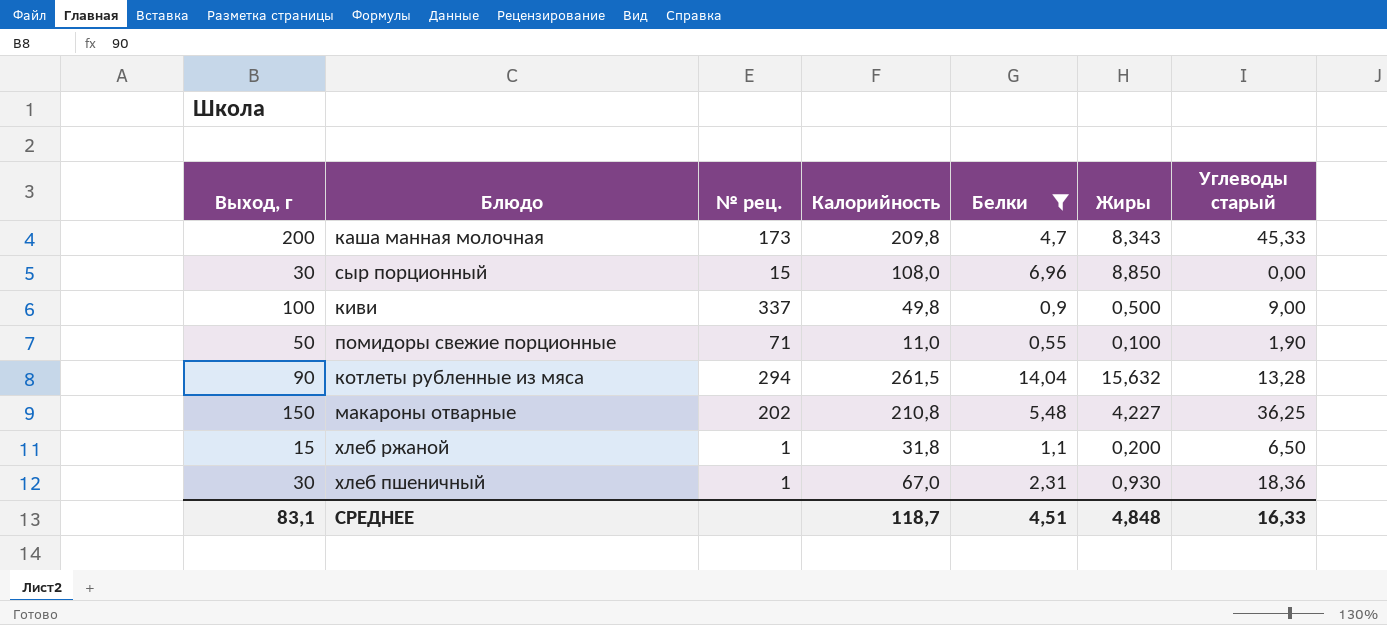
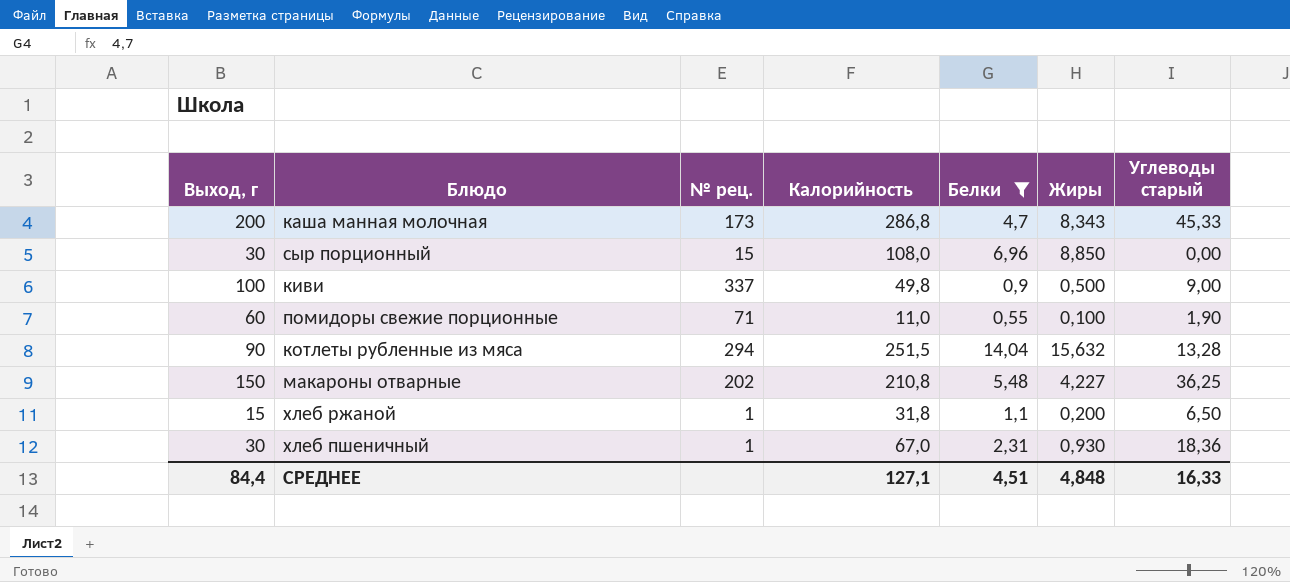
каша манная молочная | Калорийность: 209,8 -> 286,8
помидоры свежие порционные | Выход, г: 50 -> 60
котлеты рубленные из мяса | Калорийность: 261,5 -> 251,5
СРЕДНЕЕ | Выход, г: 83,1 -> 84,4
СРЕДНЕЕ | Калорийность: 118,7 -> 127,1

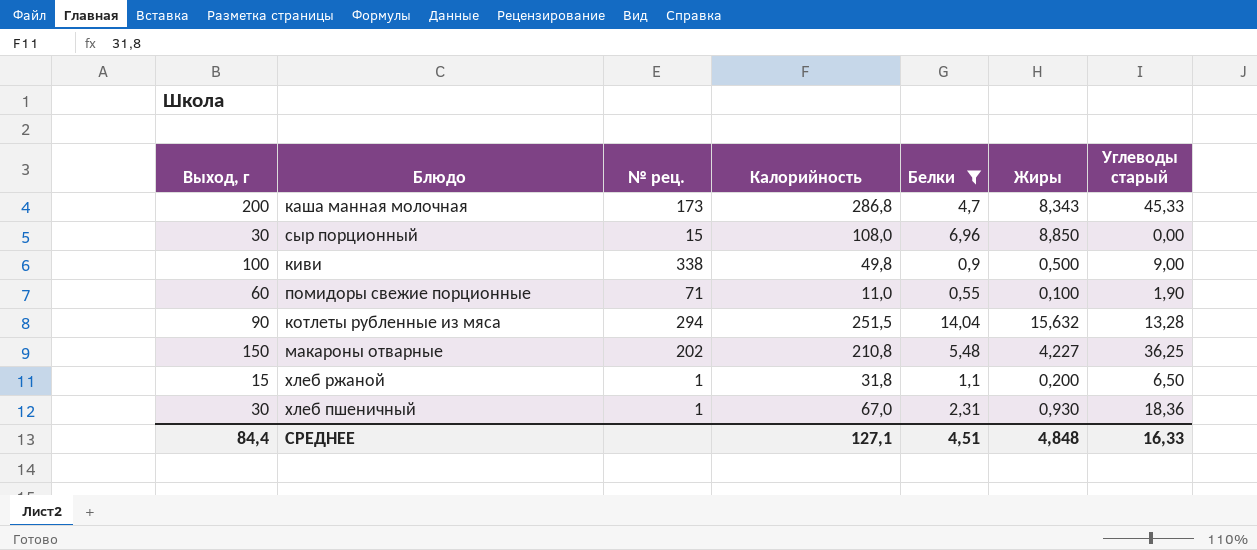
киви | № рец.: 337 -> 338

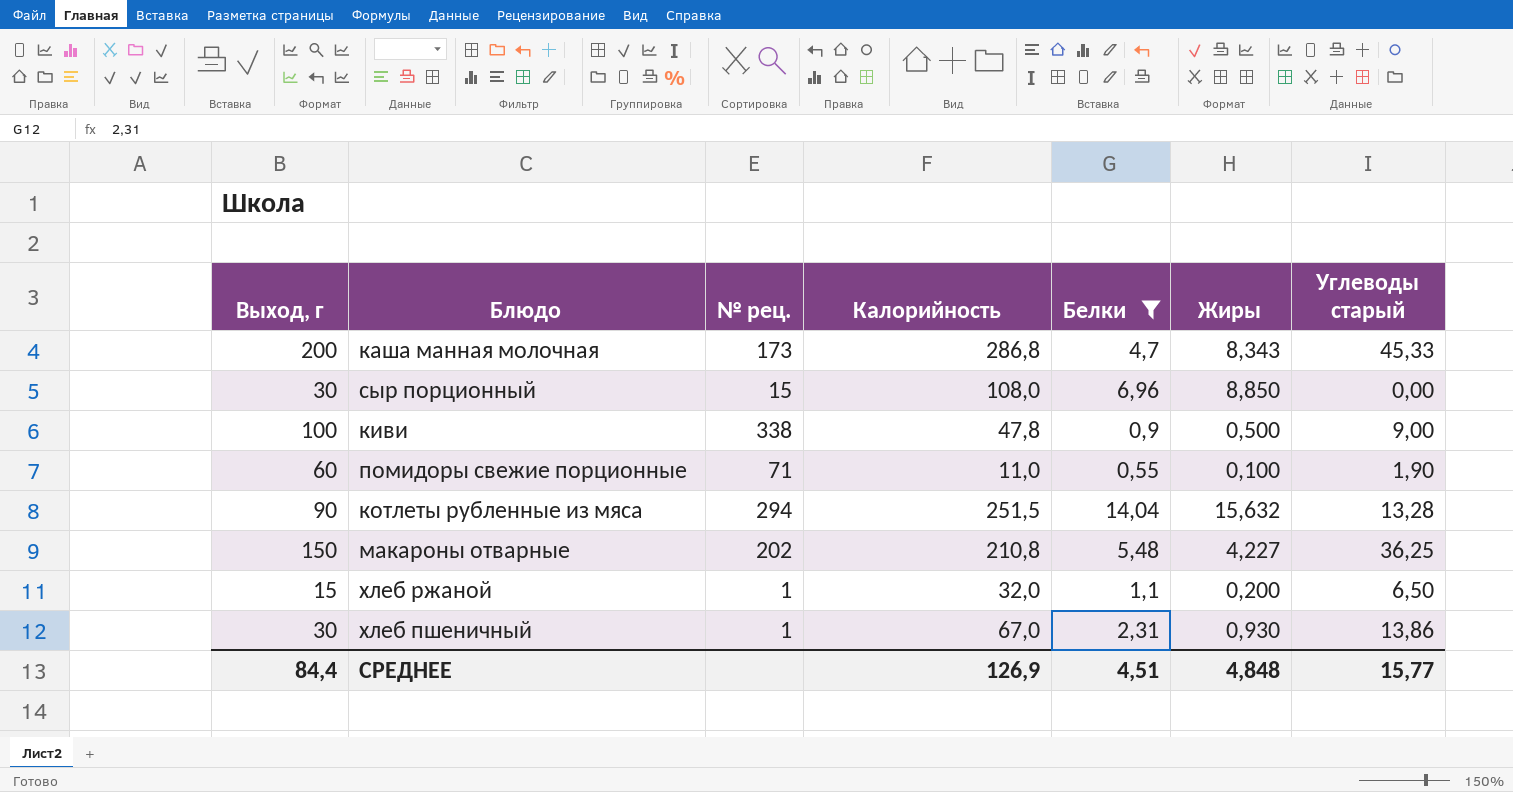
киви | Калорийность: 49,8 -> 47,8
хлеб ржаной | Калорийность: 31,8 -> 32,0
хлеб пшеничный | Углеводы старый: 18,36 -> 13,86
СРЕДНЕЕ | Калорийность: 127,1 -> 126,9
СРЕДНЕЕ | Углеводы старый: 16,33 -> 15,77

